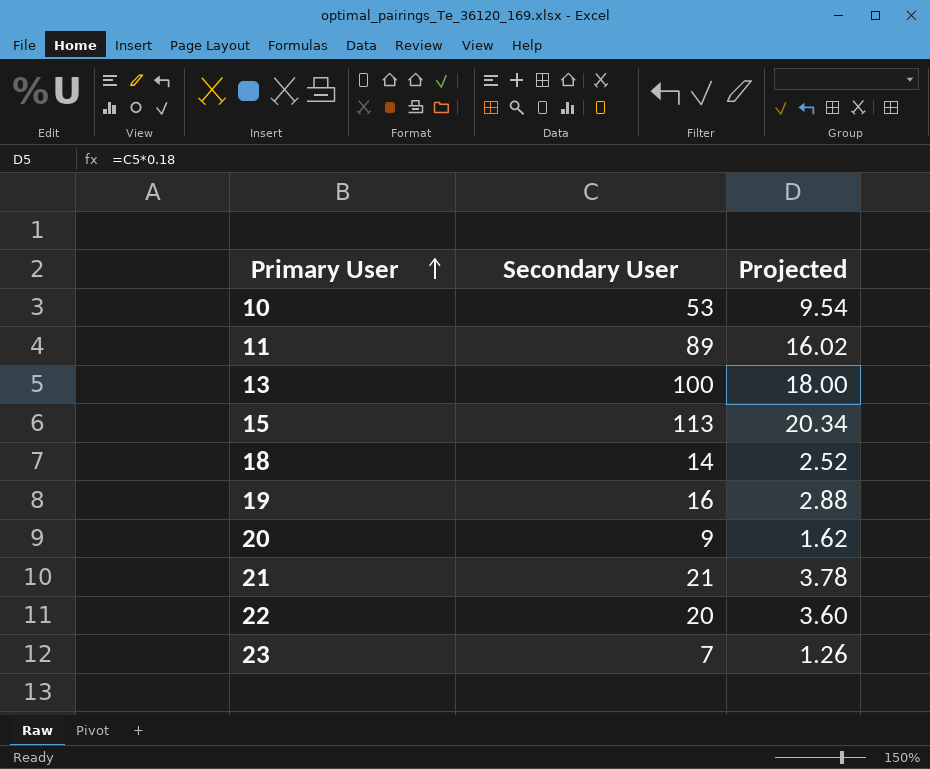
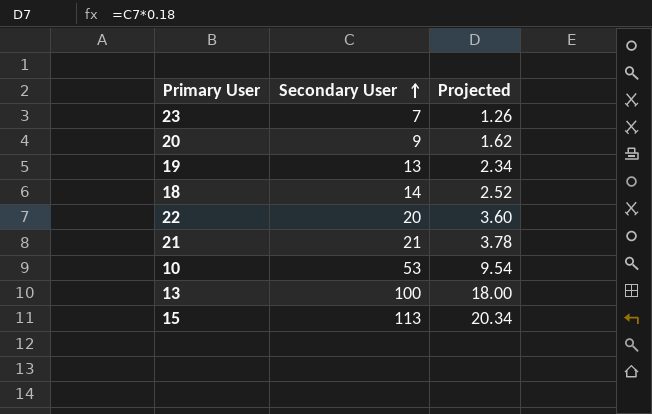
row order: Primary User ascending -> Secondary User ascending
row 11: 89 | 16.02 -> none
19 | Secondary User: 16 -> 13
19 | Projected: 2.88 -> 2.34

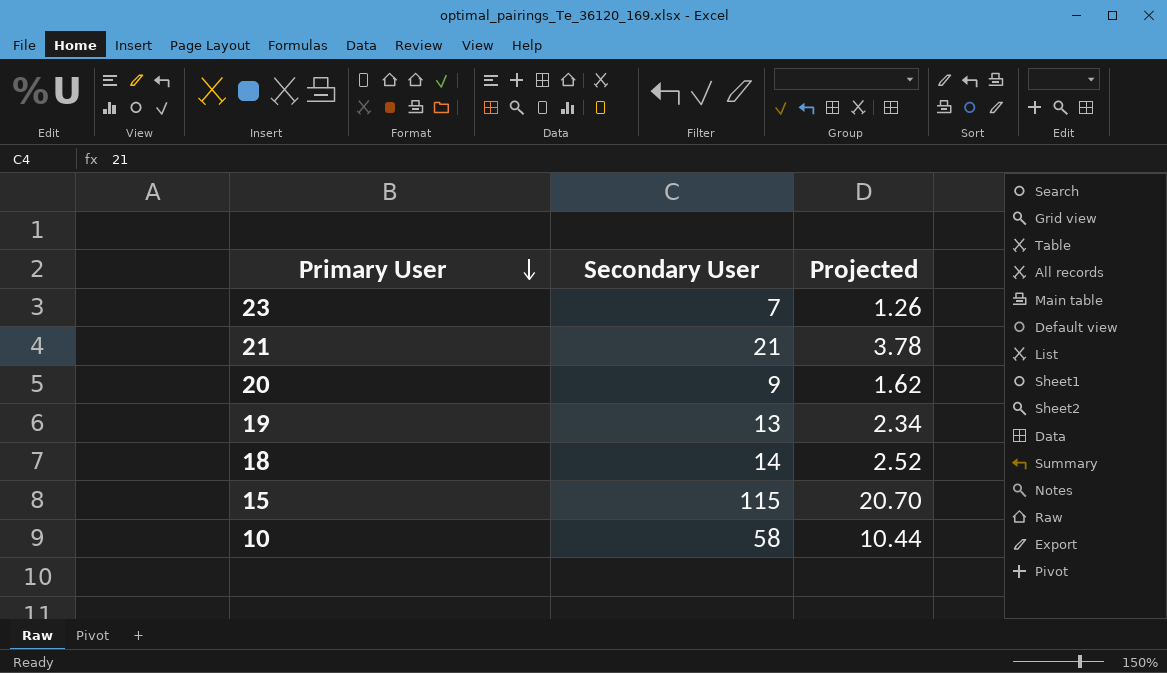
row order: Secondary User ascending -> Primary User descending
row 22: 20 | 3.60 -> none
row 13: 100 | 18.00 -> none
15 | Secondary User: 113 -> 115
15 | Projected: 20.34 -> 20.70
10 | Secondary User: 53 -> 58
10 | Projected: 9.54 -> 10.44

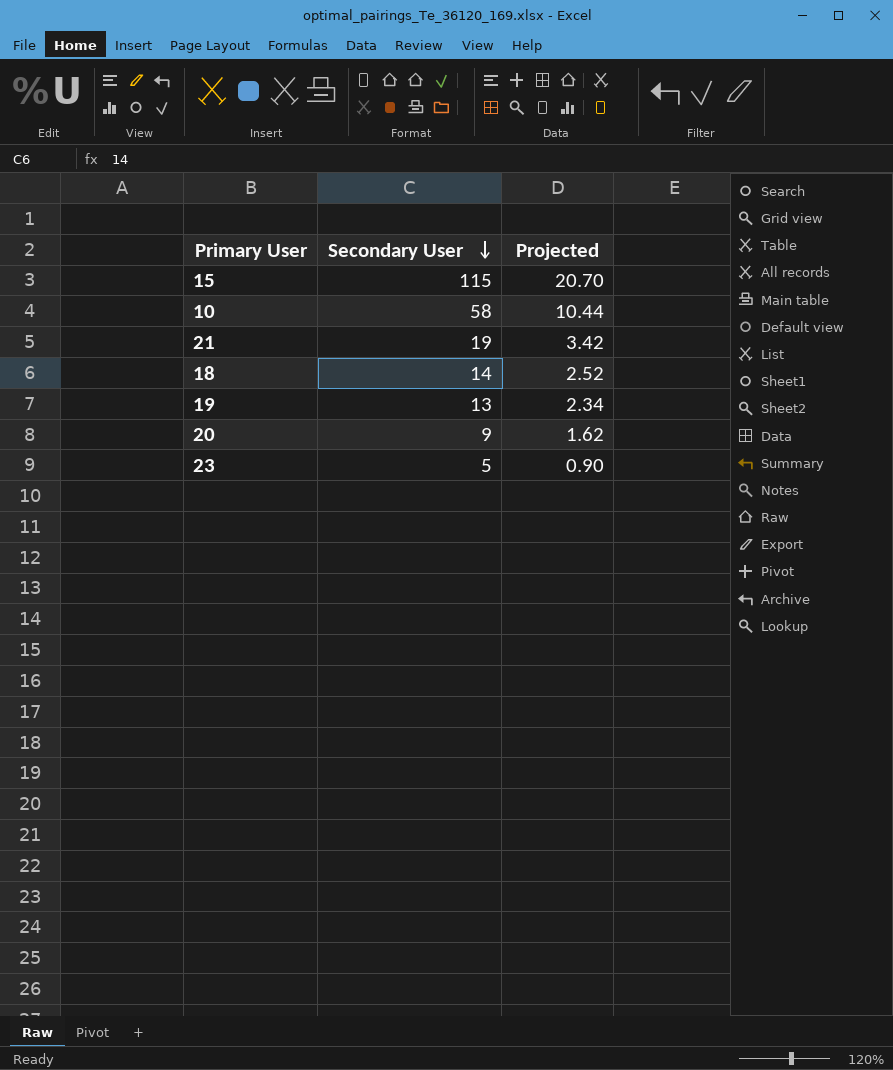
row order: Primary User descending -> Secondary User descending
21 | Secondary User: 21 -> 19
21 | Projected: 3.78 -> 3.42
23 | Secondary User: 7 -> 5
23 | Projected: 1.26 -> 0.90

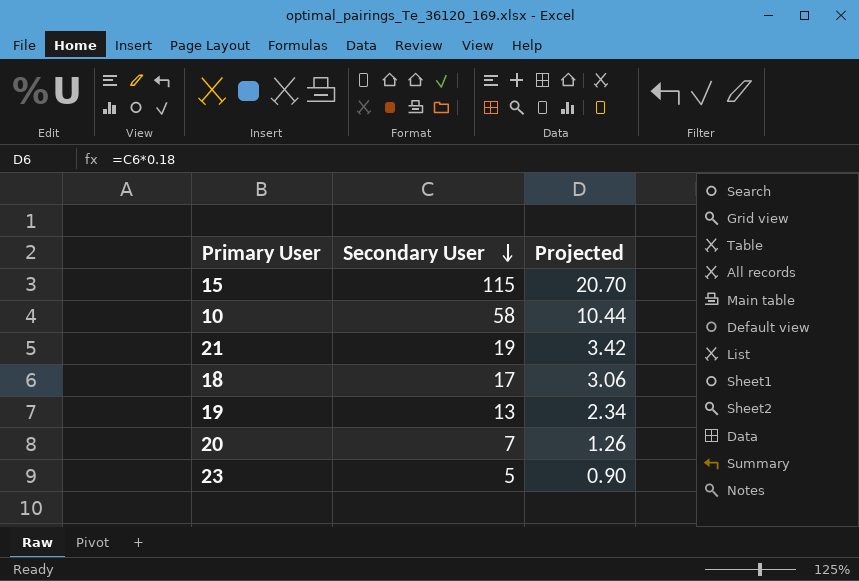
18 | Secondary User: 14 -> 17
18 | Projected: 2.52 -> 3.06
20 | Secondary User: 9 -> 7
20 | Projected: 1.62 -> 1.26

